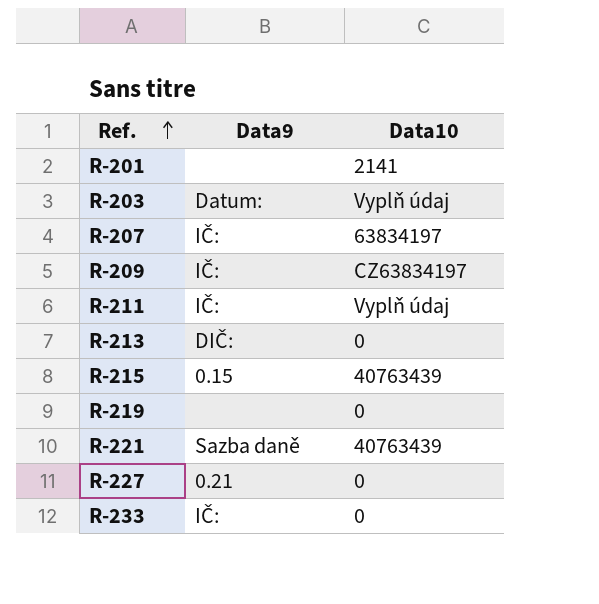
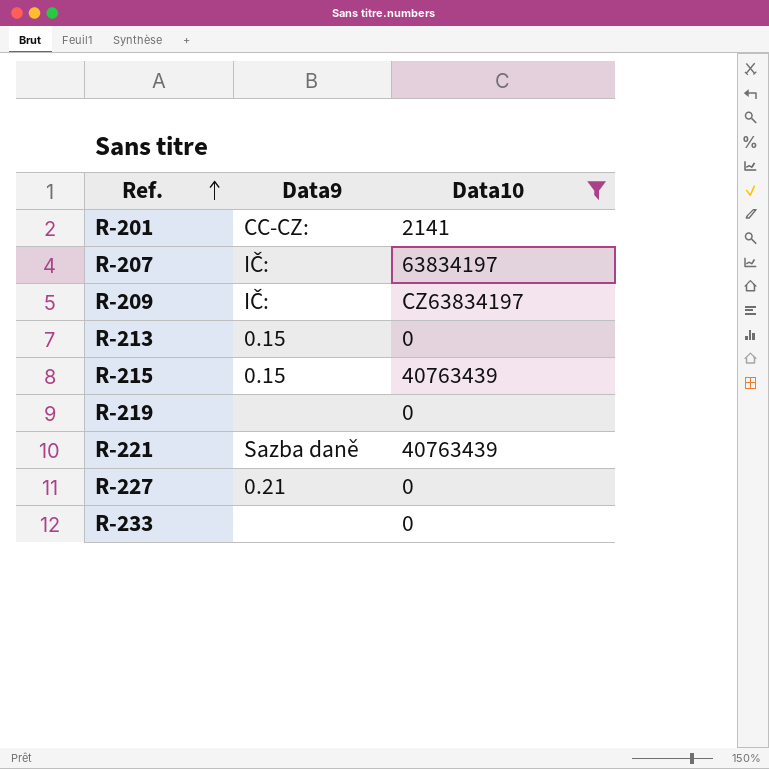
filter: none -> Data10 != Vyplň údaj
R-201 | Data9: none -> CC-CZ:
R-213 | Data9: DIČ: -> 0.15
R-233 | Data9: IČ: -> none

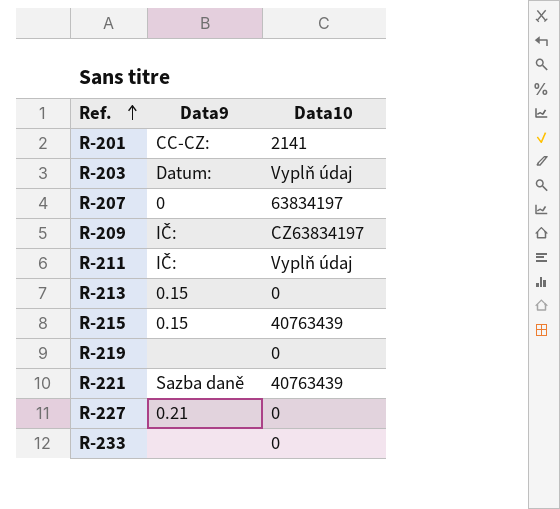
filter: Data10 != Vyplň údaj -> none
R-207 | Data9: IČ: -> 0

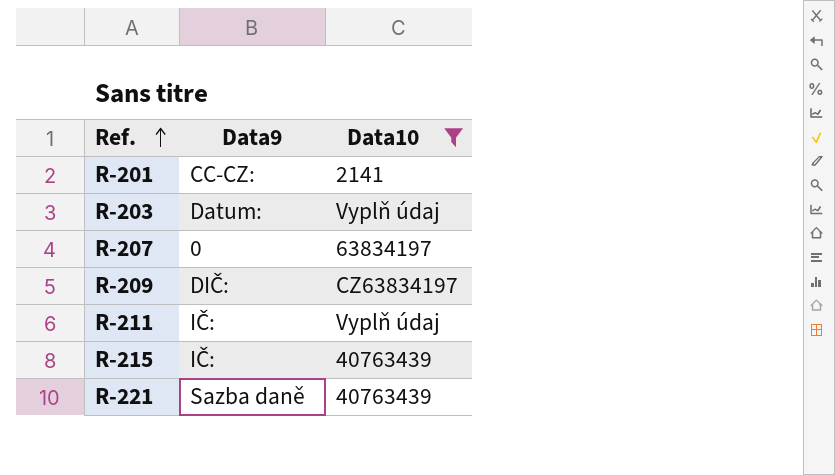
filter: none -> Data10 != 0
R-209 | Data9: IČ: -> DIČ:
R-215 | Data9: 0.15 -> IČ:

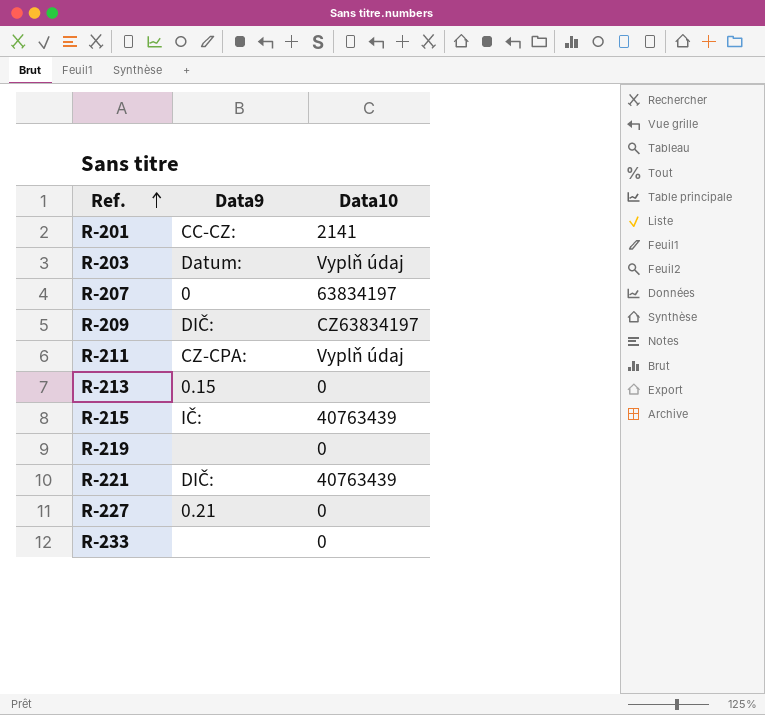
filter: Data10 != 0 -> none
R-211 | Data9: IČ: -> CZ-CPA:
R-221 | Data9: Sazba daně -> DIČ:

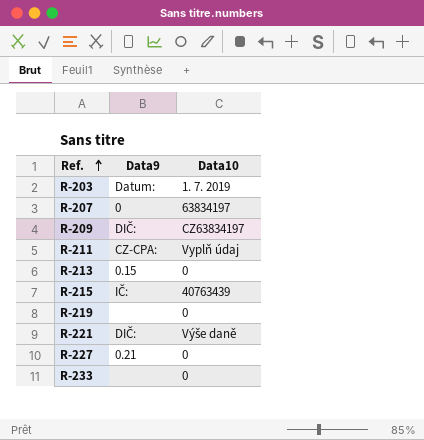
row R-201: CC-CZ: | 2141 -> none
R-203 | Data10: Vyplň údaj -> 1. 7. 2019
R-221 | Data10: 40763439 -> Výše daně

